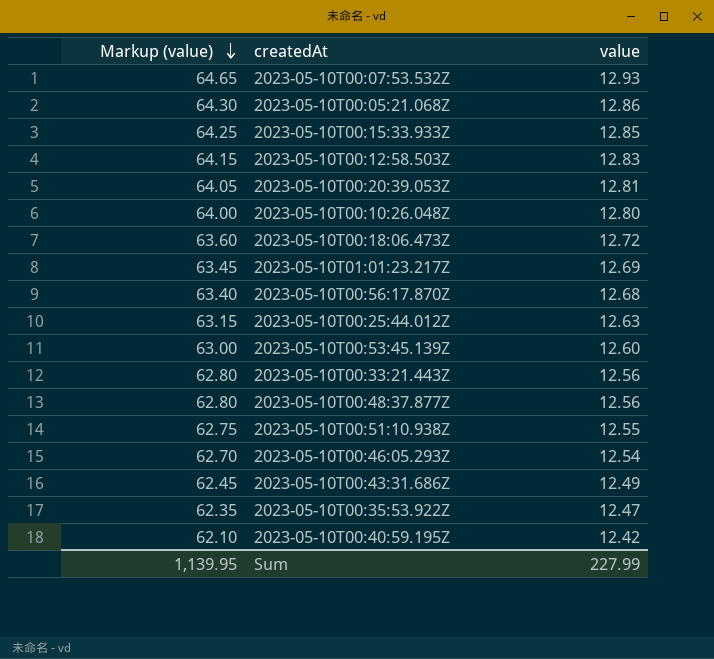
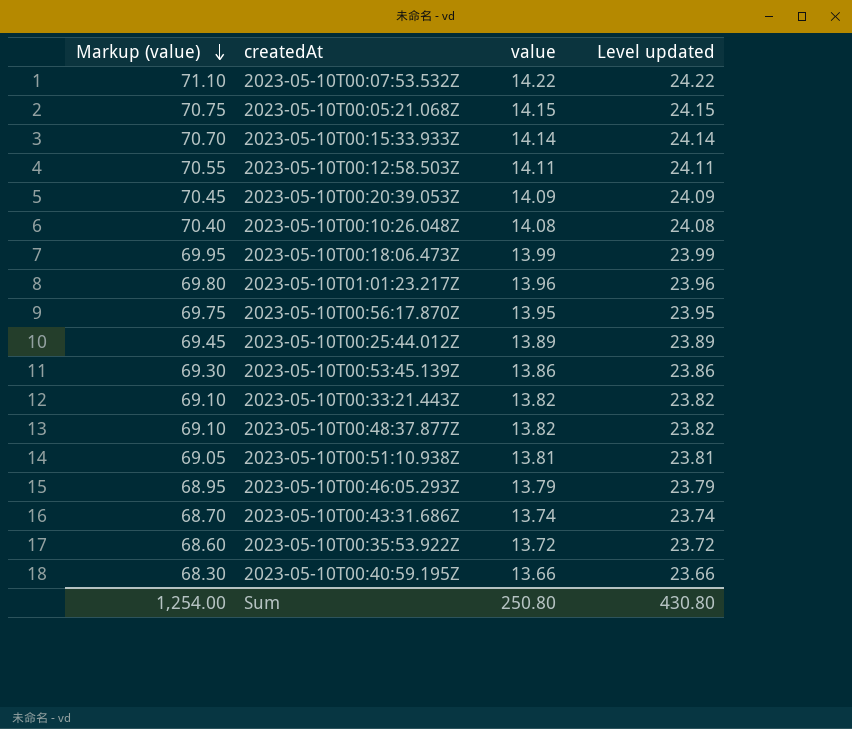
column Level updated | formula: none -> [value] + 10
2023-05-10T00:07:53.532Z | Markup (value): 64.65 -> 71.10
2023-05-10T00:07:53.532Z | value: 12.93 -> 14.22
2023-05-10T00:05:21.068Z | Markup (value): 64.30 -> 70.75
2023-05-10T00:05:21.068Z | value: 12.86 -> 14.15
2023-05-10T00:15:33.933Z | Markup (value): 64.25 -> 70.70
2023-05-10T00:15:33.933Z | value: 12.85 -> 14.14
2023-05-10T00:12:58.503Z | Markup (value): 64.15 -> 70.55
2023-05-10T00:12:58.503Z | value: 12.83 -> 14.11
2023-05-10T00:20:39.053Z | Markup (value): 64.05 -> 70.45
2023-05-10T00:20:39.053Z | value: 12.81 -> 14.09
2023-05-10T00:10:26.048Z | Markup (value): 64.00 -> 70.40
2023-05-10T00:10:26.048Z | value: 12.80 -> 14.08
2023-05-10T00:18:06.473Z | Markup (value): 63.60 -> 69.95
2023-05-10T00:18:06.473Z | value: 12.72 -> 13.99
2023-05-10T01:01:23.217Z | Markup (value): 63.45 -> 69.80
2023-05-10T01:01:23.217Z | value: 12.69 -> 13.96
2023-05-10T00:56:17.870Z | Markup (value): 63.40 -> 69.75
2023-05-10T00:56:17.870Z | value: 12.68 -> 13.95
2023-05-10T00:25:44.012Z | Markup (value): 63.15 -> 69.45
2023-05-10T00:25:44.012Z | value: 12.63 -> 13.89
2023-05-10T00:53:45.139Z | Markup (value): 63.00 -> 69.30
2023-05-10T00:53:45.139Z | value: 12.60 -> 13.86
2023-05-10T00:33:21.443Z | Markup (value): 62.80 -> 69.10
2023-05-10T00:33:21.443Z | value: 12.56 -> 13.82
2023-05-10T00:48:37.877Z | Markup (value): 62.80 -> 69.10
2023-05-10T00:48:37.877Z | value: 12.56 -> 13.82
2023-05-10T00:51:10.938Z | Markup (value): 62.75 -> 69.05
2023-05-10T00:51:10.938Z | value: 12.55 -> 13.81
2023-05-10T00:46:05.293Z | Markup (value): 62.70 -> 68.95
2023-05-10T00:46:05.293Z | value: 12.54 -> 13.79
2023-05-10T00:43:31.686Z | Markup (value): 62.45 -> 68.70
2023-05-10T00:43:31.686Z | value: 12.49 -> 13.74
2023-05-10T00:35:53.922Z | Markup (value): 62.35 -> 68.60
2023-05-10T00:35:53.922Z | value: 12.47 -> 13.72
2023-05-10T00:40:59.195Z | Markup (value): 62.10 -> 68.30
2023-05-10T00:40:59.195Z | value: 12.42 -> 13.66
Sum | Markup (value): 1,139.95 -> 1,254.00
Sum | value: 227.99 -> 250.80

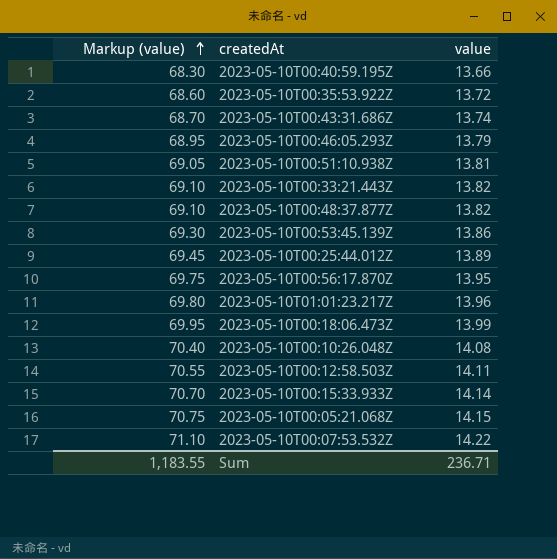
row order: Markup (value) descending -> Markup (value) ascending
column Level updated | formula: [value] + 10 -> none
row 2023-05-10T00:20:39.053Z: 70.45 | 14.09 | 24.09 -> none
Sum | Markup (value): 1,254.00 -> 1,183.55
Sum | value: 250.80 -> 236.71

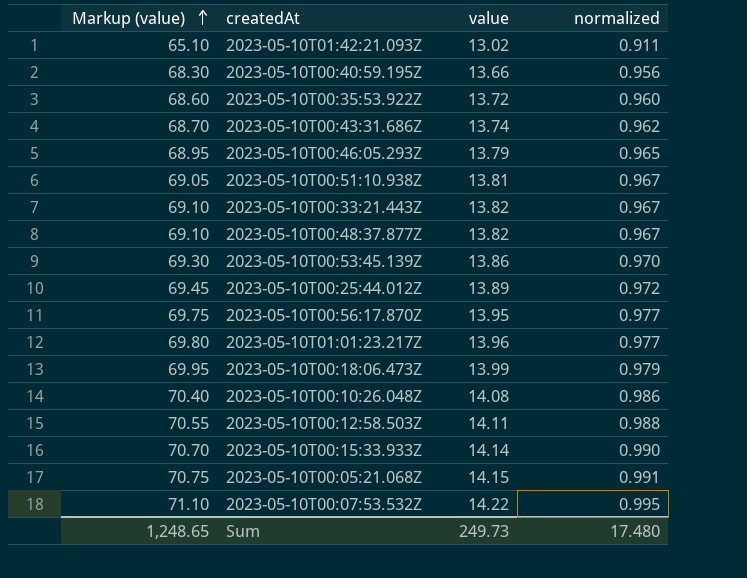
column normalized | formula: none -> [value] * 0.07
row 2023-05-10T01:42:21.093Z: none -> 65.10 | 13.02 | 0.911
Sum | Markup (value): 1,183.55 -> 1,248.65
Sum | value: 236.71 -> 249.73

